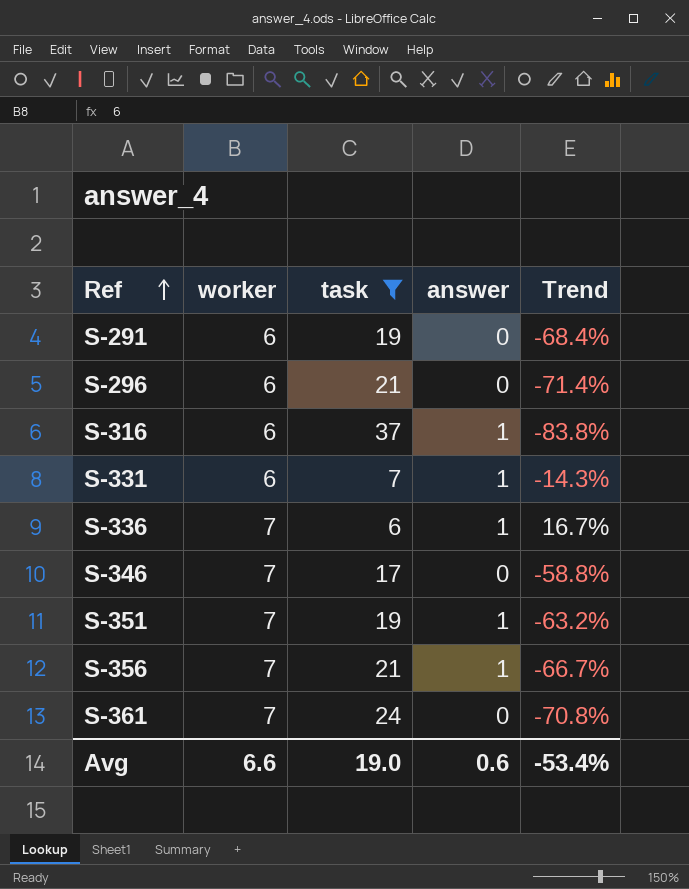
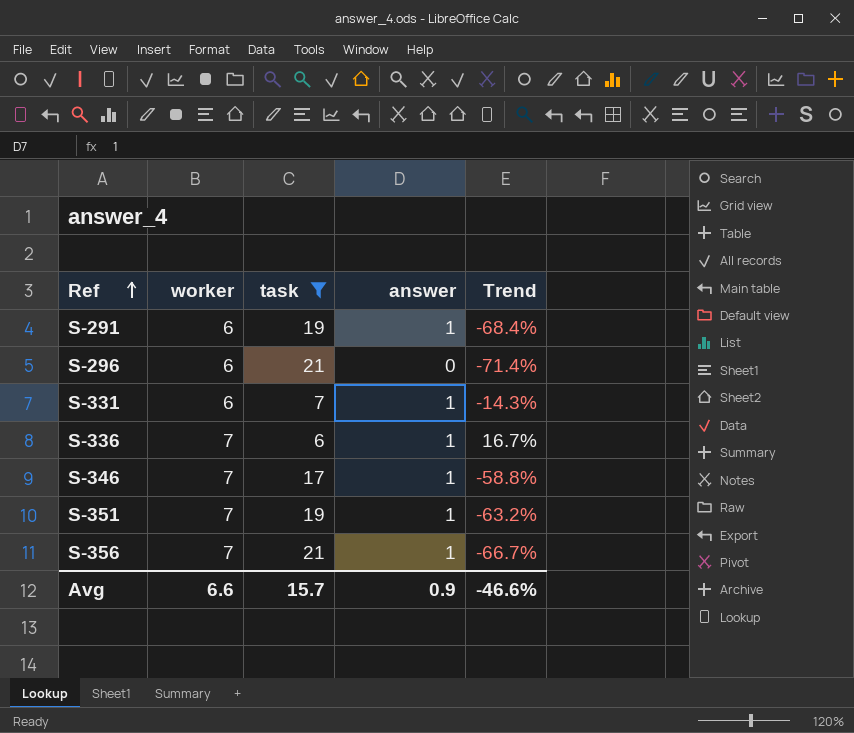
row S-316: 6 | 37 | 1 | -83.8% -> none
row S-361: 7 | 24 | 0 | -70.8% -> none
S-291 | answer: 0 -> 1
S-346 | answer: 0 -> 1
Avg | task: 19.0 -> 15.7
Avg | answer: 0.6 -> 0.9
Avg | Trend: -53.4% -> -46.6%

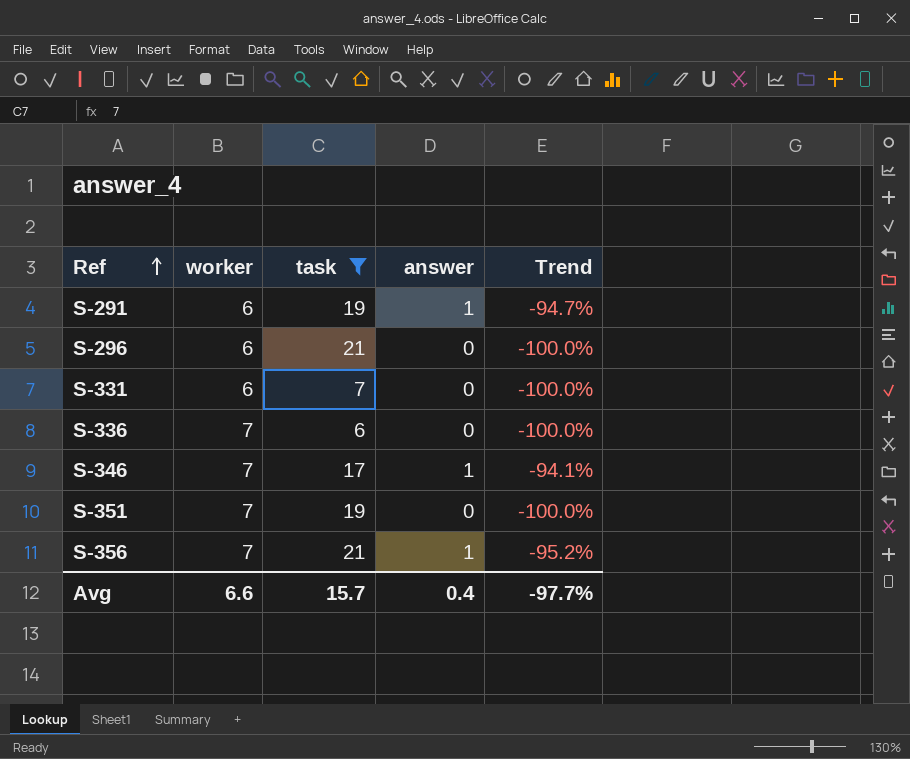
column Trend | formula: ([worker] - [task]) / [task] -> ([answer] - [task]) / [task]
S-331 | answer: 1 -> 0
S-336 | answer: 1 -> 0
S-351 | answer: 1 -> 0
Avg | answer: 0.9 -> 0.4
Avg | Trend: -46.6% -> -97.7%

